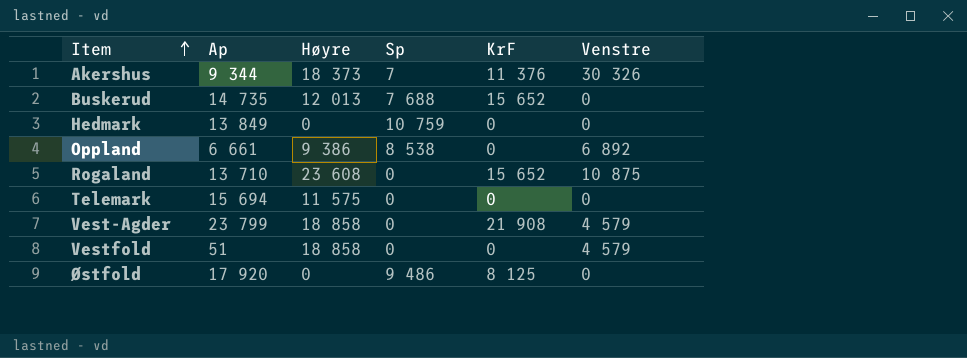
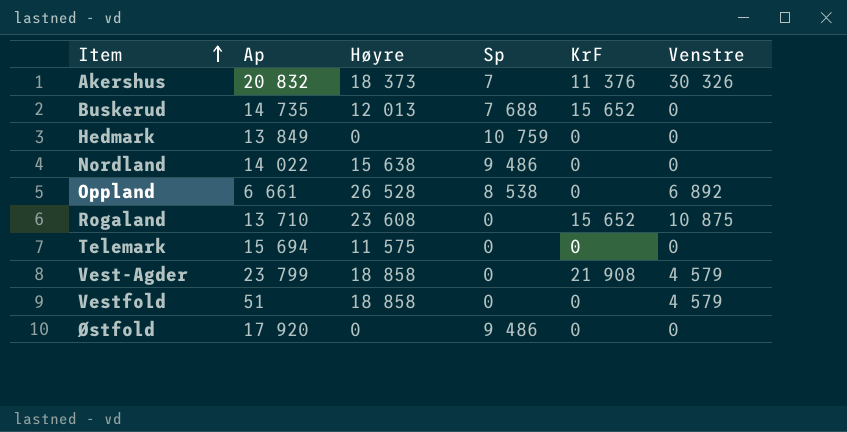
Akershus | Ap: 9 344 -> 20 832
row Nordland: none -> 14 022 | 15 638 | 9 486 | 0 | 0
Oppland | Høyre: 9 386 -> 26 528
Østfold | KrF: 8 125 -> 0

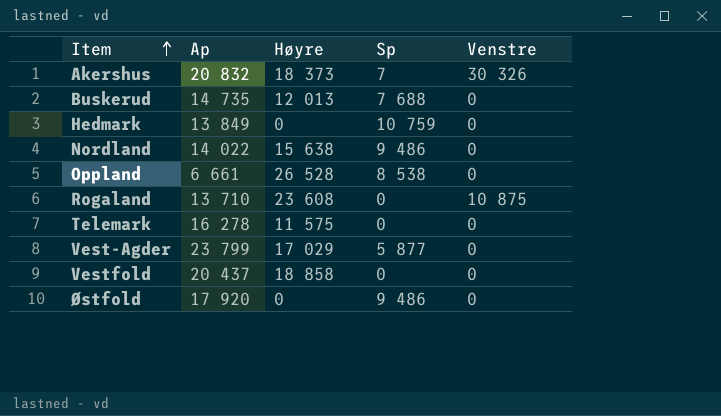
column KrF | position: 5 -> none
Oppland | Venstre: 6 892 -> 0
Telemark | Ap: 15 694 -> 16 278
Vest-Agder | Høyre: 18 858 -> 17 029
Vest-Agder | Sp: 0 -> 5 877
Vest-Agder | Venstre: 4 579 -> 0
Vestfold | Ap: 51 -> 20 437
Vestfold | Venstre: 4 579 -> 0

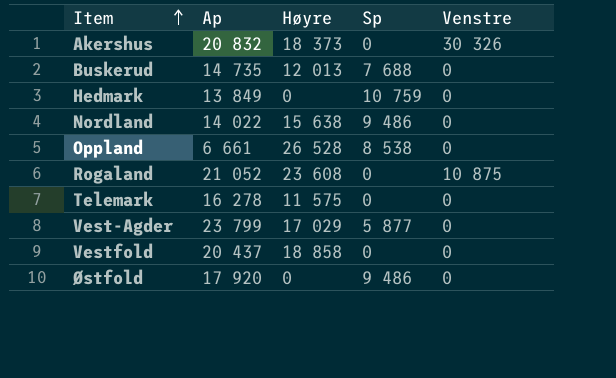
Akershus | Sp: 7 -> 0
Rogaland | Ap: 13 710 -> 21 052

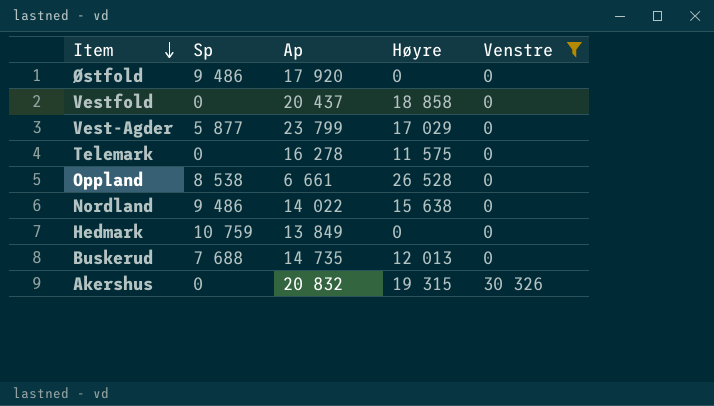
filter: none -> Venstre != 10 875
row order: Item ascending -> Item descending
column Sp | position: 4 -> 2
Akershus | Høyre: 18 373 -> 19 315

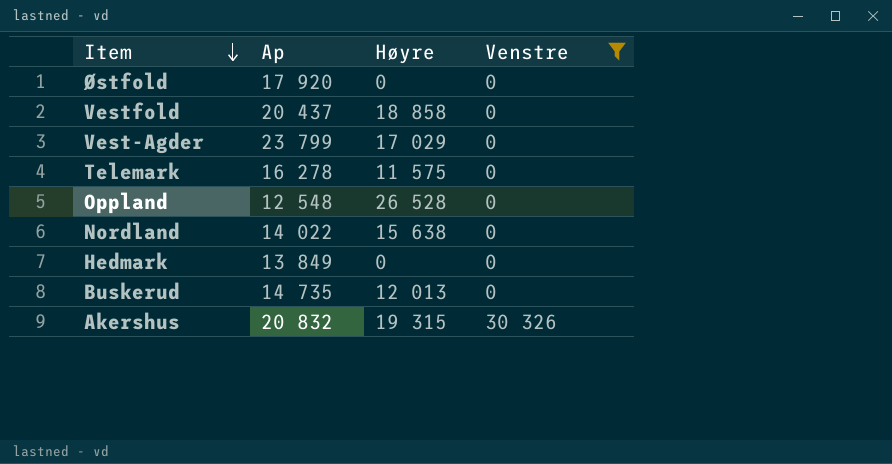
column Sp | position: 2 -> none
Oppland | Ap: 6 661 -> 12 548

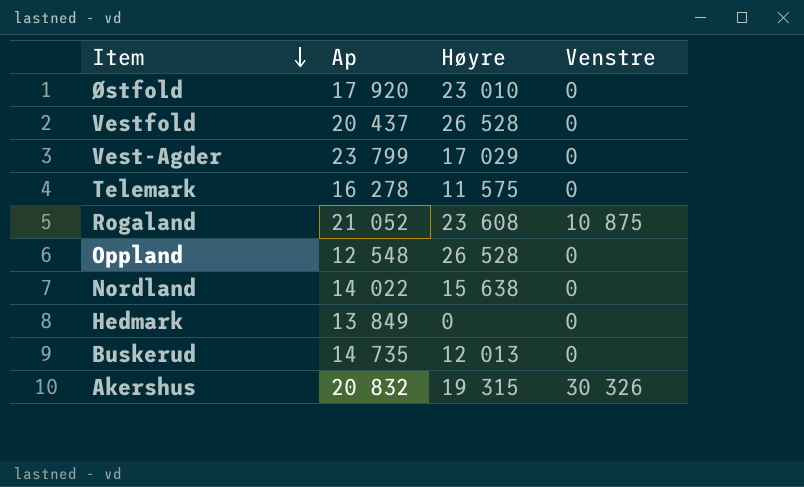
filter: Venstre != 10 875 -> none
Østfold | Høyre: 0 -> 23 010
Vestfold | Høyre: 18 858 -> 26 528

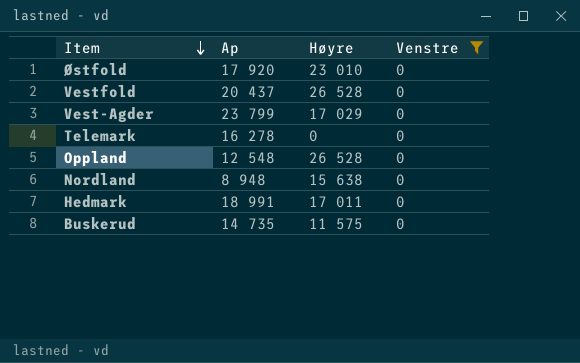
filter: none -> Venstre = 0
Telemark | Høyre: 11 575 -> 0
Nordland | Ap: 14 022 -> 8 948
Hedmark | Ap: 13 849 -> 18 991
Hedmark | Høyre: 0 -> 17 011
Buskerud | Høyre: 12 013 -> 11 575

